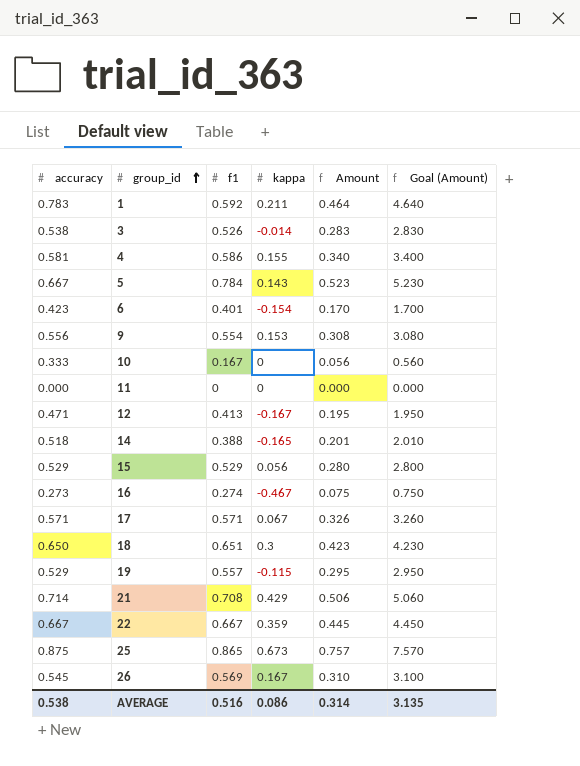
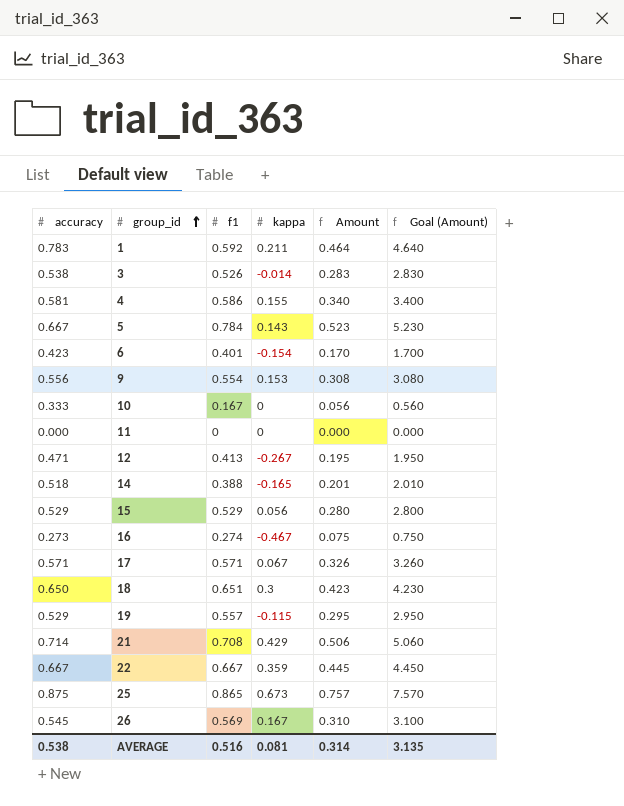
12 | kappa: -0.167 -> -0.267
AVERAGE | kappa: 0.086 -> 0.081

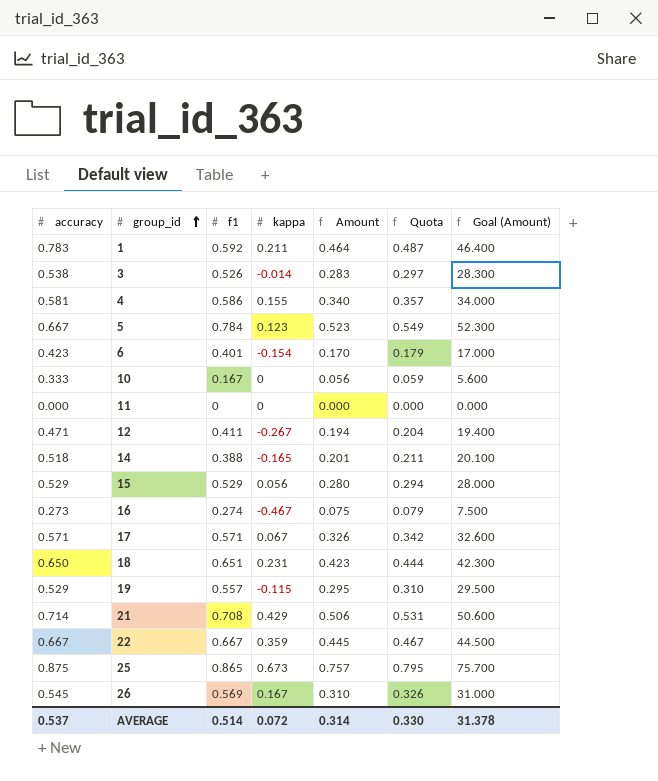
column Quota | formula: none -> [Amount] * 1.05
column Goal (Amount) | formula: [Amount] * 10 -> [Amount] * 100
row 9: 0.556 | 0.554 | 0.153 | 0.308 | 3.080 -> none
5 | kappa: 0.143 -> 0.123
12 | f1: 0.413 -> 0.411
12 | Amount: 0.195 -> 0.194
18 | kappa: 0.3 -> 0.231
AVERAGE | accuracy: 0.538 -> 0.537
AVERAGE | f1: 0.516 -> 0.514
AVERAGE | kappa: 0.081 -> 0.072
AVERAGE | Goal (Amount): 3.135 -> 31.378

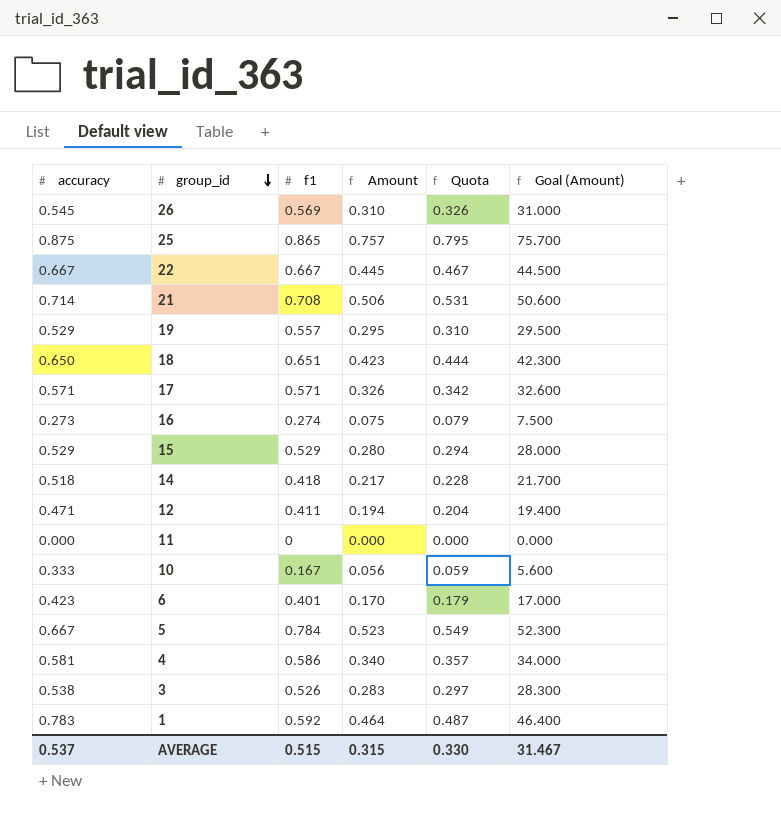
row order: group_id ascending -> group_id descending
column kappa | position: 4 -> none
14 | f1: 0.388 -> 0.418
14 | Amount: 0.201 -> 0.217
14 | Quota: 0.211 -> 0.228
14 | Goal (Amount): 20.100 -> 21.700
AVERAGE | f1: 0.514 -> 0.515
AVERAGE | Amount: 0.314 -> 0.315
AVERAGE | Goal (Amount): 31.378 -> 31.467

